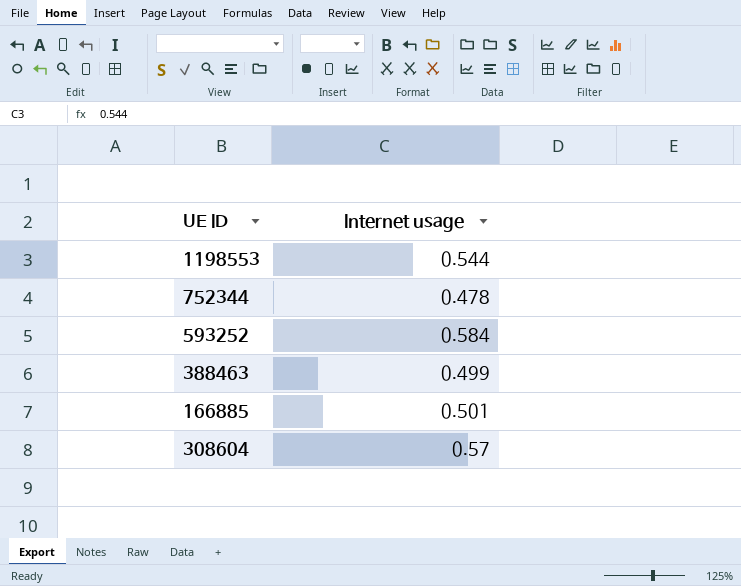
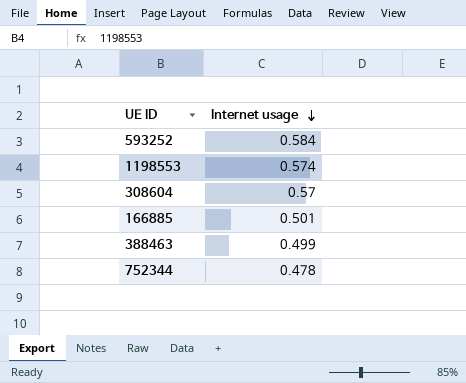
row order: none -> Internet usage descending
1198553 | Internet usage: 0.544 -> 0.574

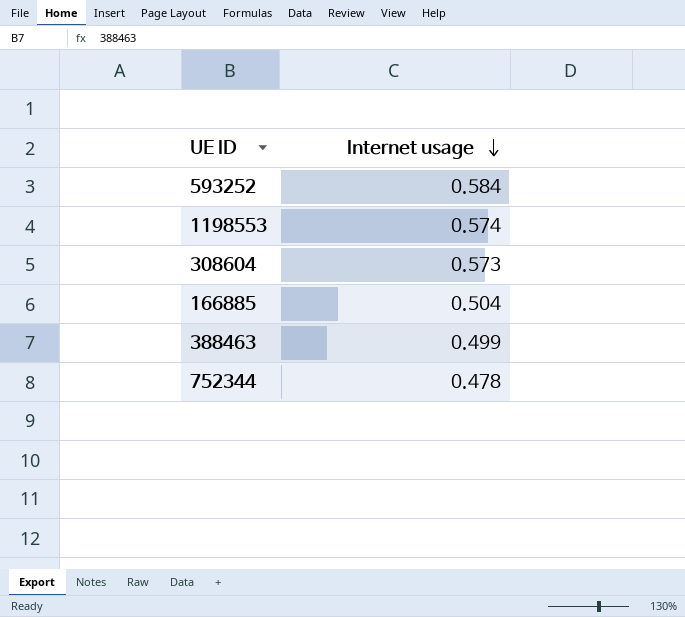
308604 | Internet usage: 0.57 -> 0.573
166885 | Internet usage: 0.501 -> 0.504

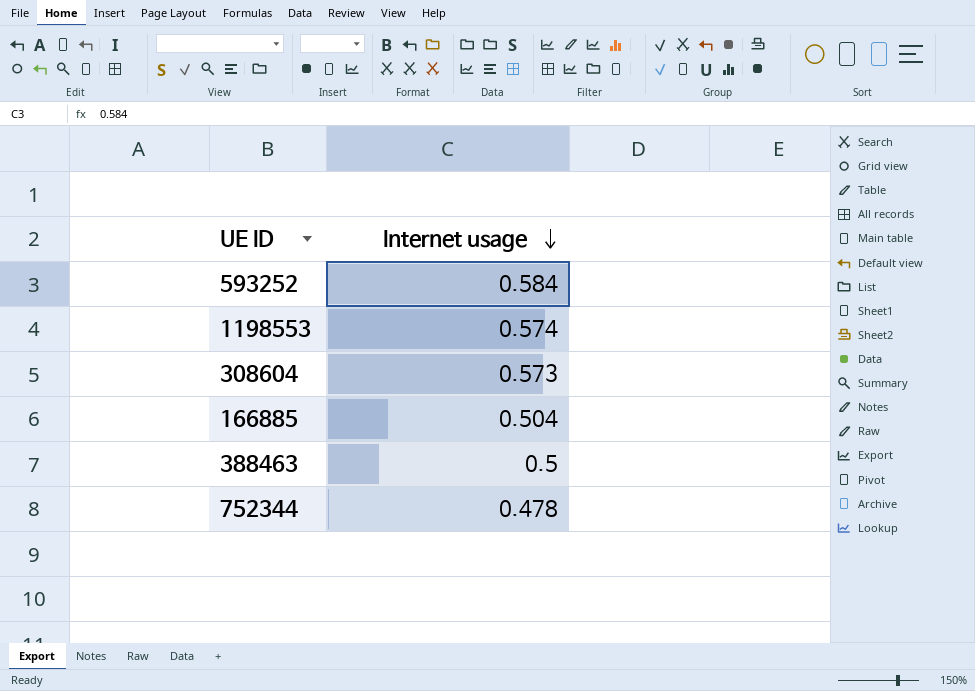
388463 | Internet usage: 0.499 -> 0.5

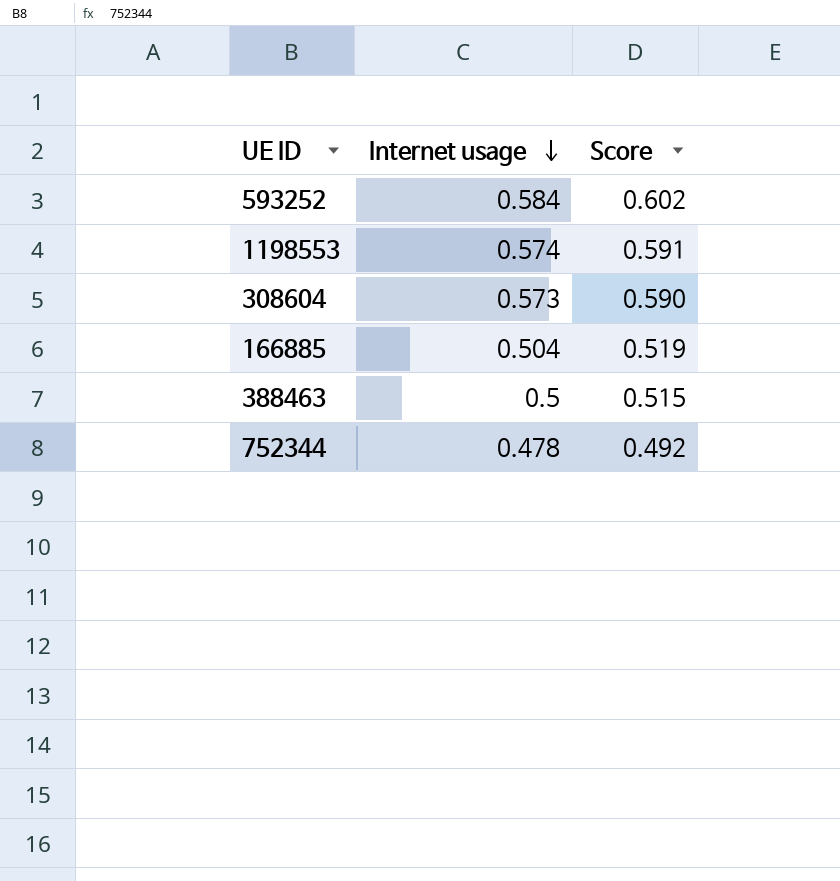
column Score | formula: none -> [Internet usage] * 1.03

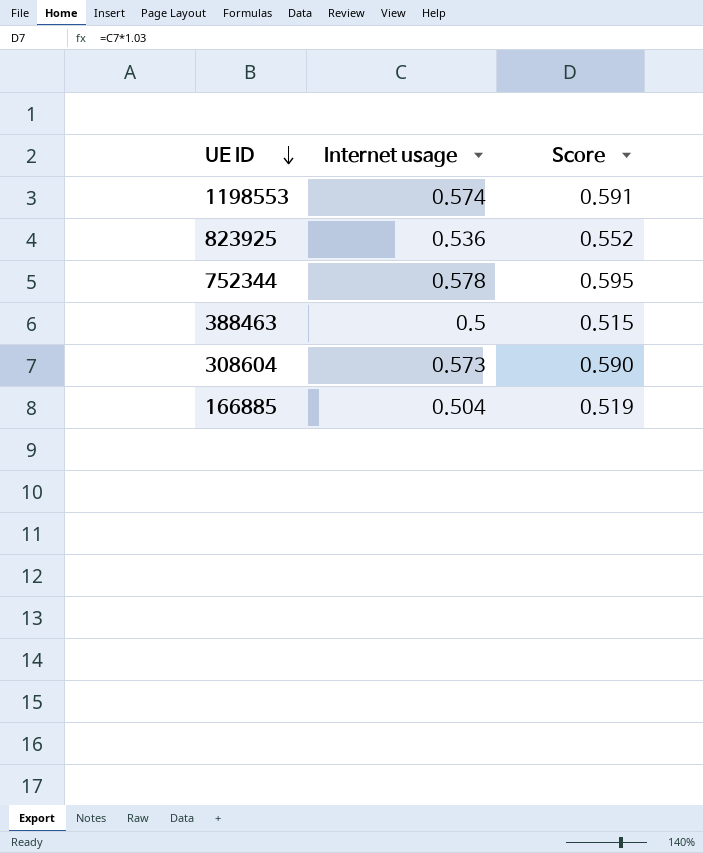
row order: Internet usage descending -> UE ID descending
row 593252: 0.584 | 0.602 -> none
row 823925: none -> 0.536 | 0.552
752344 | Internet usage: 0.478 -> 0.578
752344 | Score: 0.492 -> 0.595

